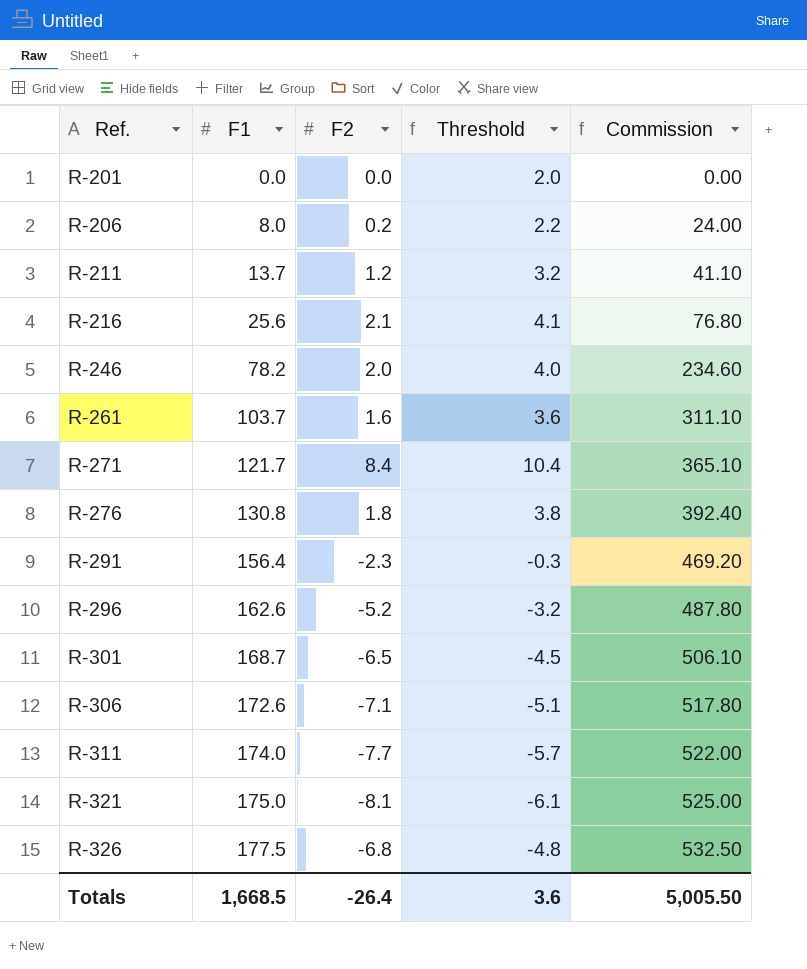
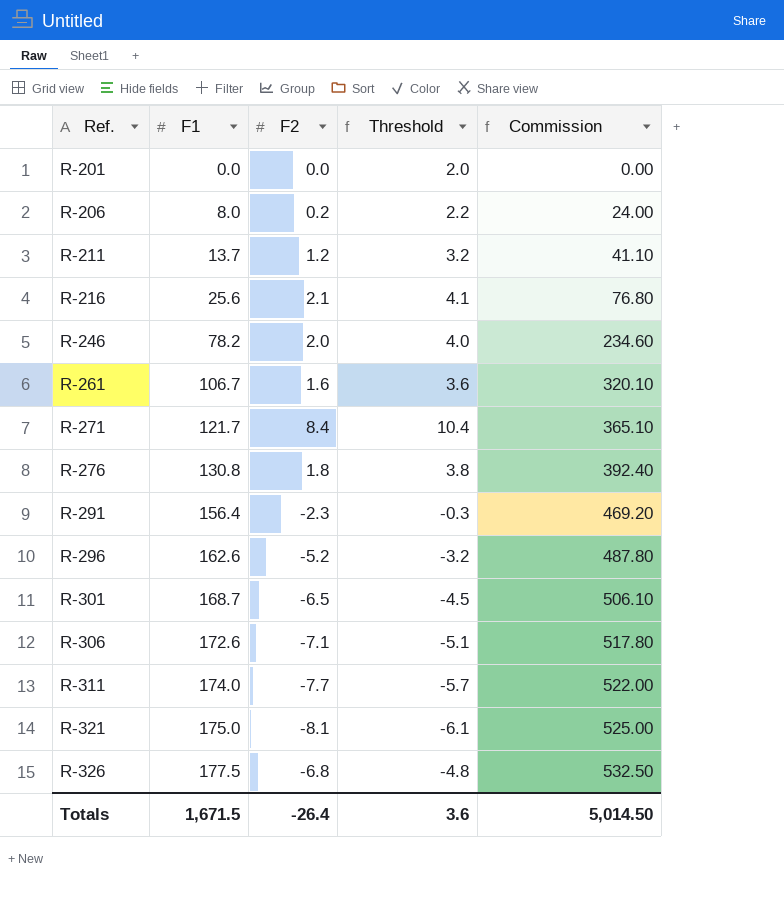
R-261 | F1: 103.7 -> 106.7
R-261 | Commission: 311.10 -> 320.10
Totals | F1: 1,668.5 -> 1,671.5
Totals | Commission: 5,005.50 -> 5,014.50

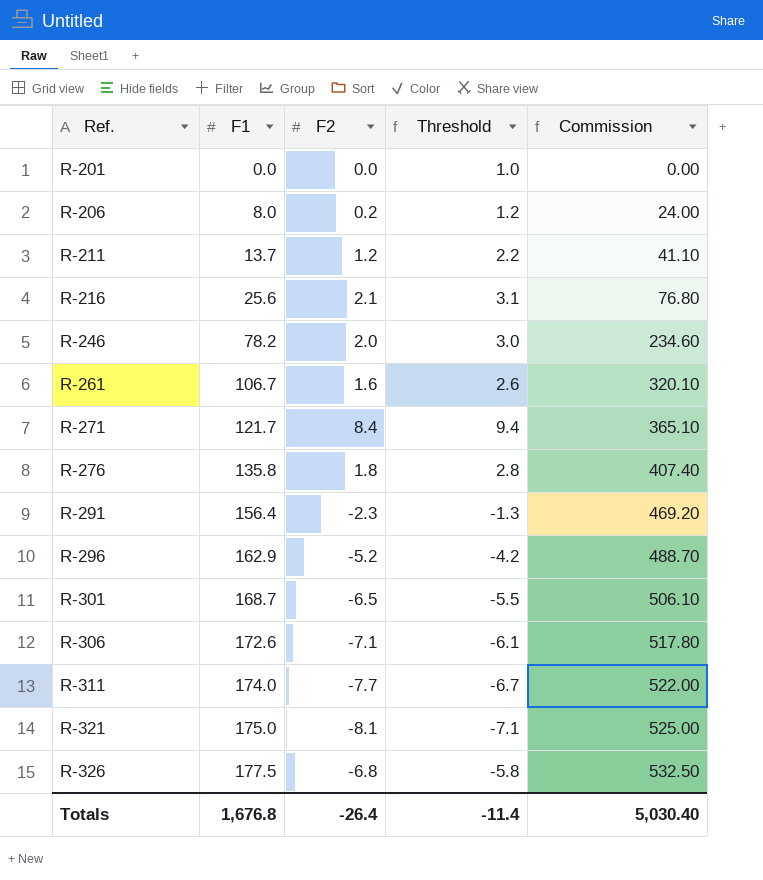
column Threshold | formula: [F2] + 2 -> [F2] + 1
R-276 | F1: 130.8 -> 135.8
R-276 | Commission: 392.40 -> 407.40
R-296 | F1: 162.6 -> 162.9
R-296 | Commission: 487.80 -> 488.70
Totals | F1: 1,671.5 -> 1,676.8
Totals | Threshold: 3.6 -> -11.4
Totals | Commission: 5,014.50 -> 5,030.40

